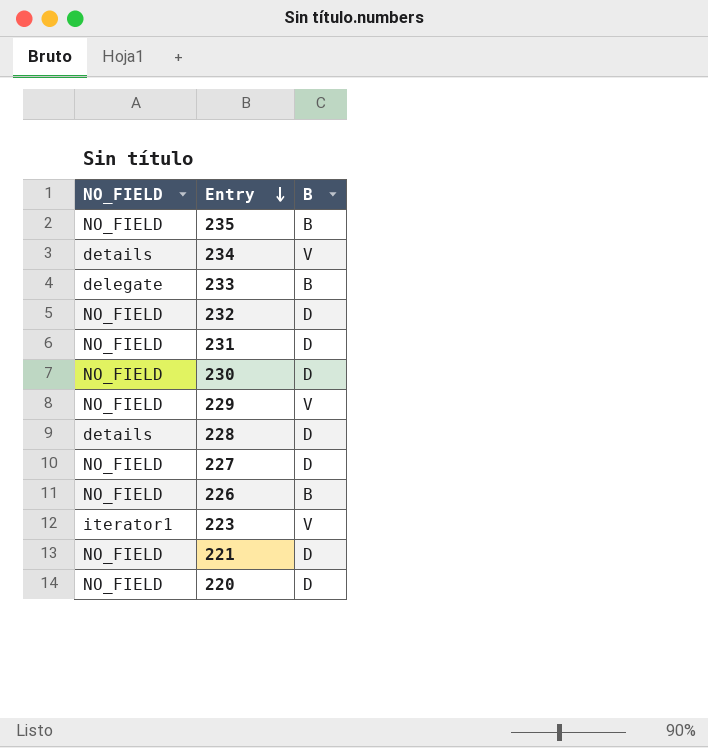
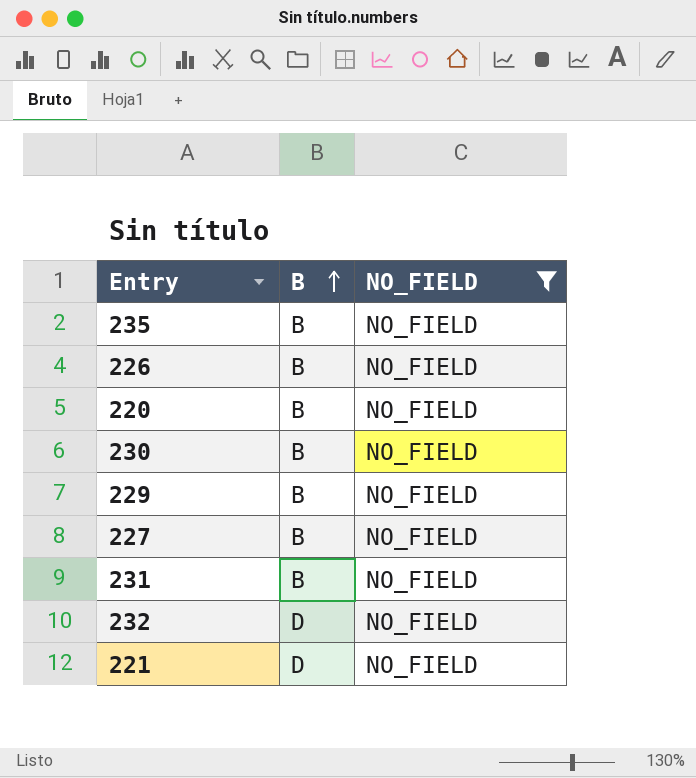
filter: none -> NO_FIELD = NO_FIELD
row order: Entry descending -> B ascending
column NO_FIELD | position: 1 -> 3
220 | B: D -> B
230 | B: D -> B
229 | B: V -> B
227 | B: D -> B
231 | B: D -> B

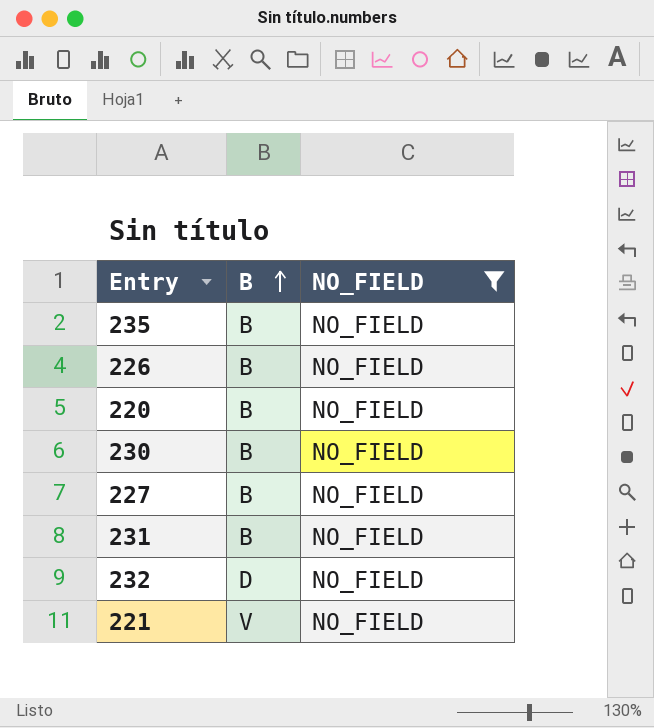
row 229: B | NO_FIELD -> none
221 | B: D -> V

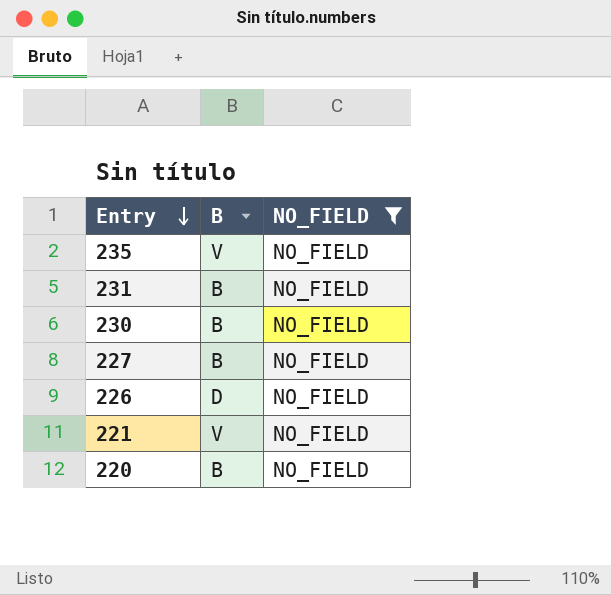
row order: B ascending -> Entry descending
row 232: D | NO_FIELD -> none
235 | B: B -> V
226 | B: B -> D

